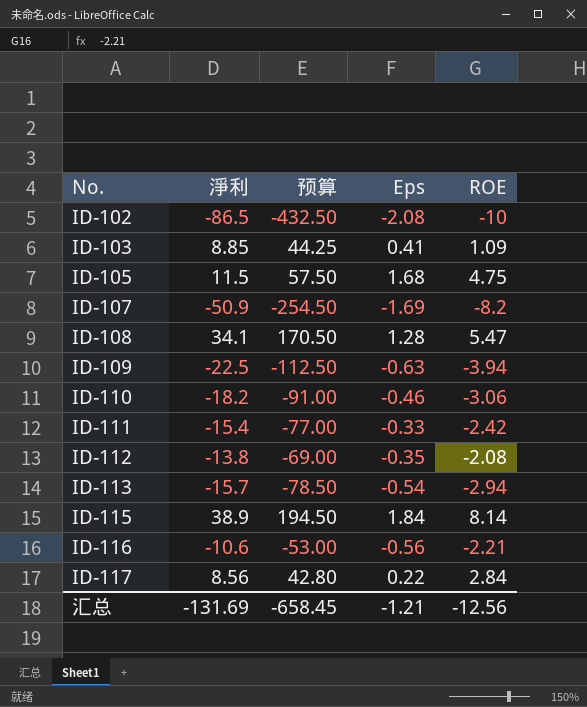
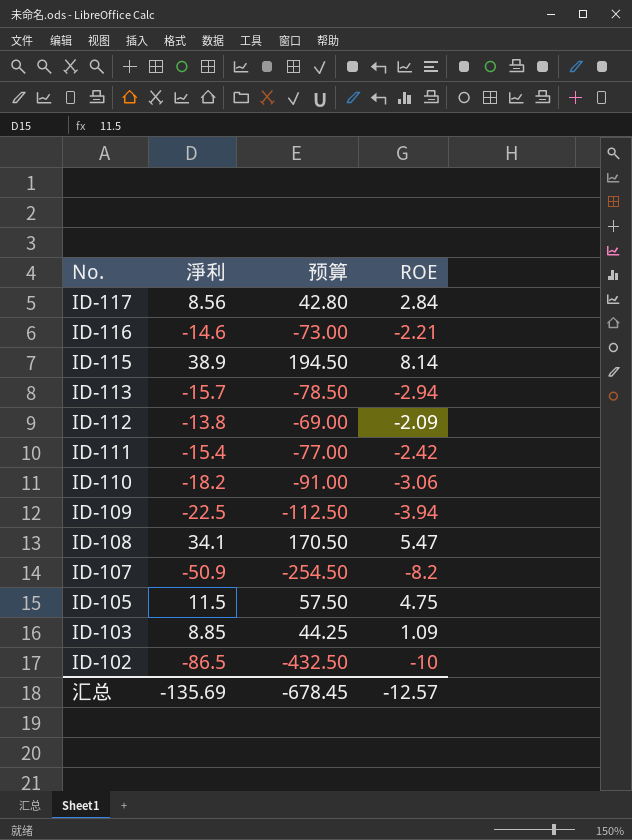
row order: No. ascending -> No. descending
column Eps | position: 4 -> none
ID-116 | 淨利: -10.6 -> -14.6
ID-116 | 预算: -53.00 -> -73.00
ID-112 | ROE: -2.08 -> -2.09
汇总 | 淨利: -131.69 -> -135.69
汇总 | 预算: -658.45 -> -678.45
汇总 | ROE: -12.56 -> -12.57

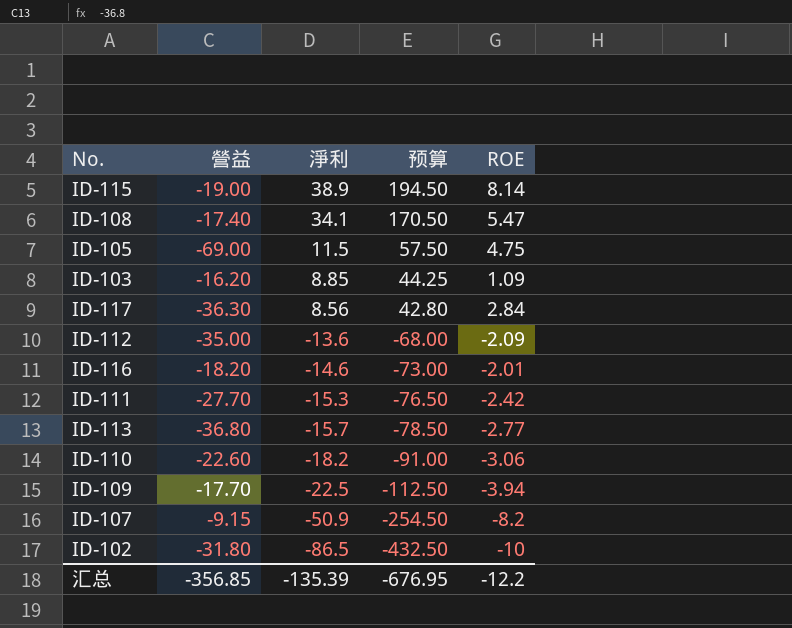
row order: No. descending -> 淨利 descending
column 營益 | position: none -> 2
ID-112 | 淨利: -13.8 -> -13.6
ID-112 | 预算: -69.00 -> -68.00
ID-116 | ROE: -2.21 -> -2.01
ID-111 | 淨利: -15.4 -> -15.3
ID-111 | 预算: -77.00 -> -76.50
ID-113 | ROE: -2.94 -> -2.77
汇总 | 淨利: -135.69 -> -135.39
汇总 | 预算: -678.45 -> -676.95
汇总 | ROE: -12.57 -> -12.2

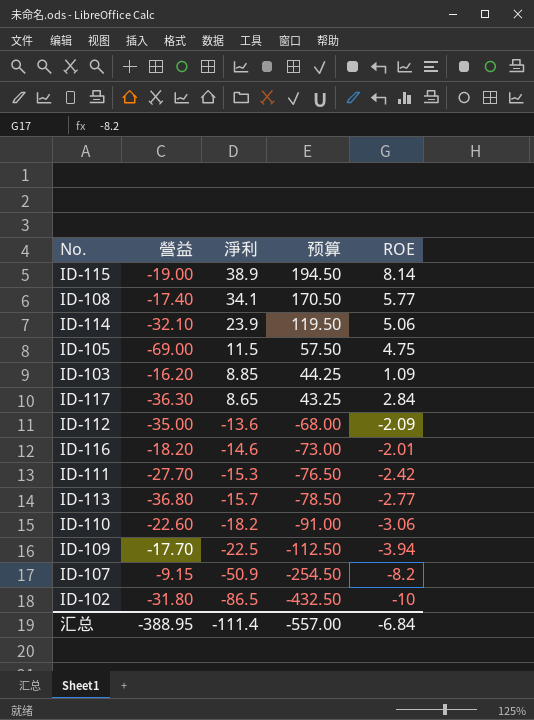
ID-108 | ROE: 5.47 -> 5.77
row ID-114: none -> -32.10 | 23.9 | 119.50 | 5.06
ID-117 | 淨利: 8.56 -> 8.65
ID-117 | 预算: 42.80 -> 43.25
汇总 | 營益: -356.85 -> -388.95
汇总 | 淨利: -135.39 -> -111.4
汇总 | 预算: -676.95 -> -557.00
汇总 | ROE: -12.2 -> -6.84

